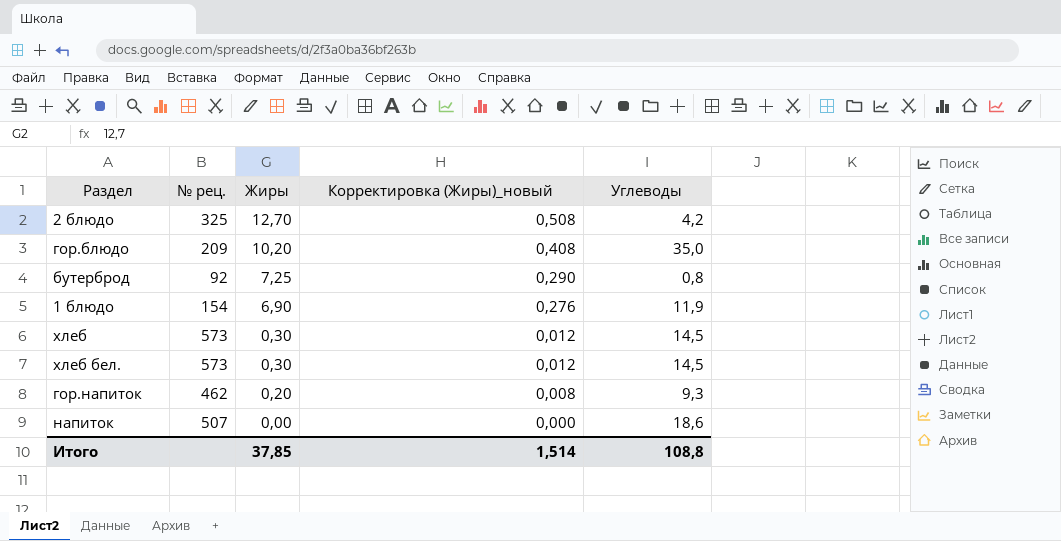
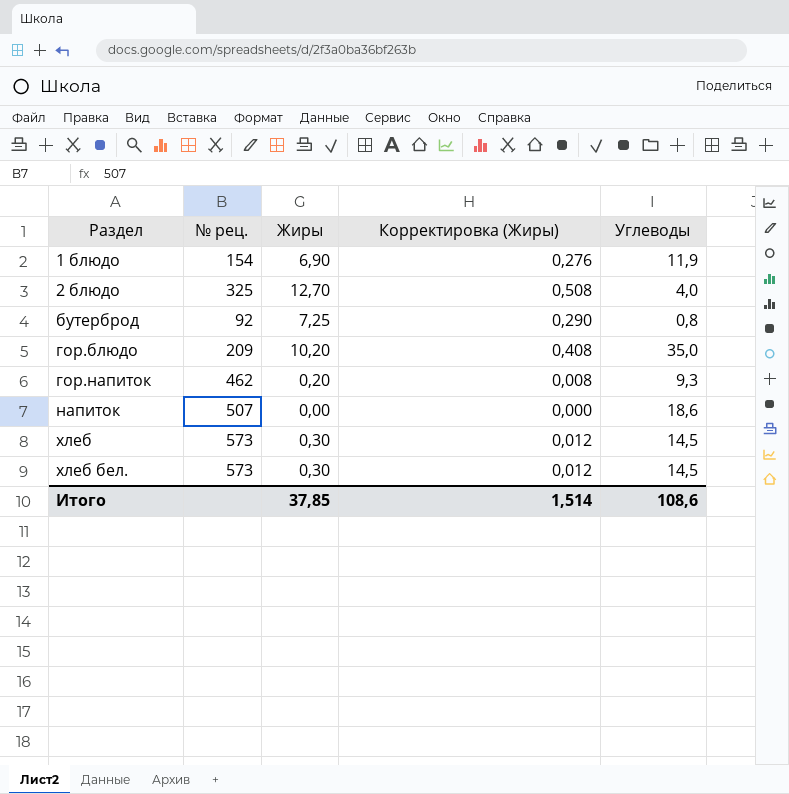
row order: Жиры descending -> Раздел ascending
column name: Корректировка (Жиры)_новый -> Корректировка (Жиры)
2 блюдо | Углеводы: 4,2 -> 4,0
Итого | Углеводы: 108,8 -> 108,6

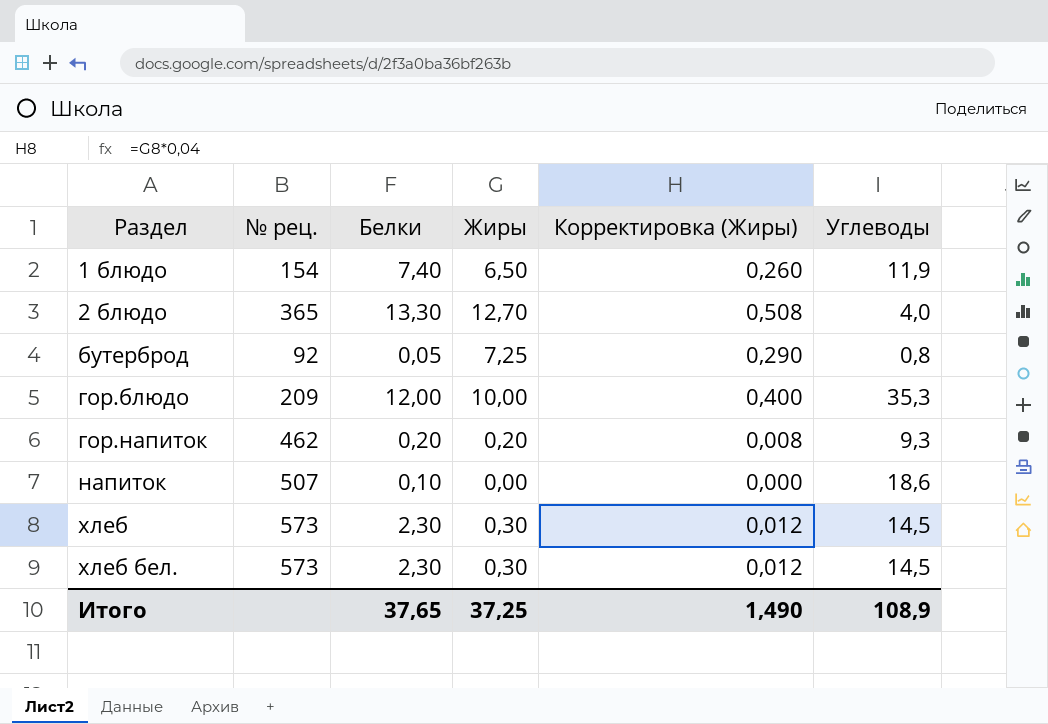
column Белки | position: none -> 3
1 блюдо | Жиры: 6,90 -> 6,50
1 блюдо | Корректировка (Жиры): 0,276 -> 0,260
2 блюдо | № рец.: 325 -> 365
гор.блюдо | Жиры: 10,20 -> 10,00
гор.блюдо | Корректировка (Жиры): 0,408 -> 0,400
гор.блюдо | Углеводы: 35,0 -> 35,3
Итого | Жиры: 37,85 -> 37,25
Итого | Корректировка (Жиры): 1,514 -> 1,490
Итого | Углеводы: 108,6 -> 108,9

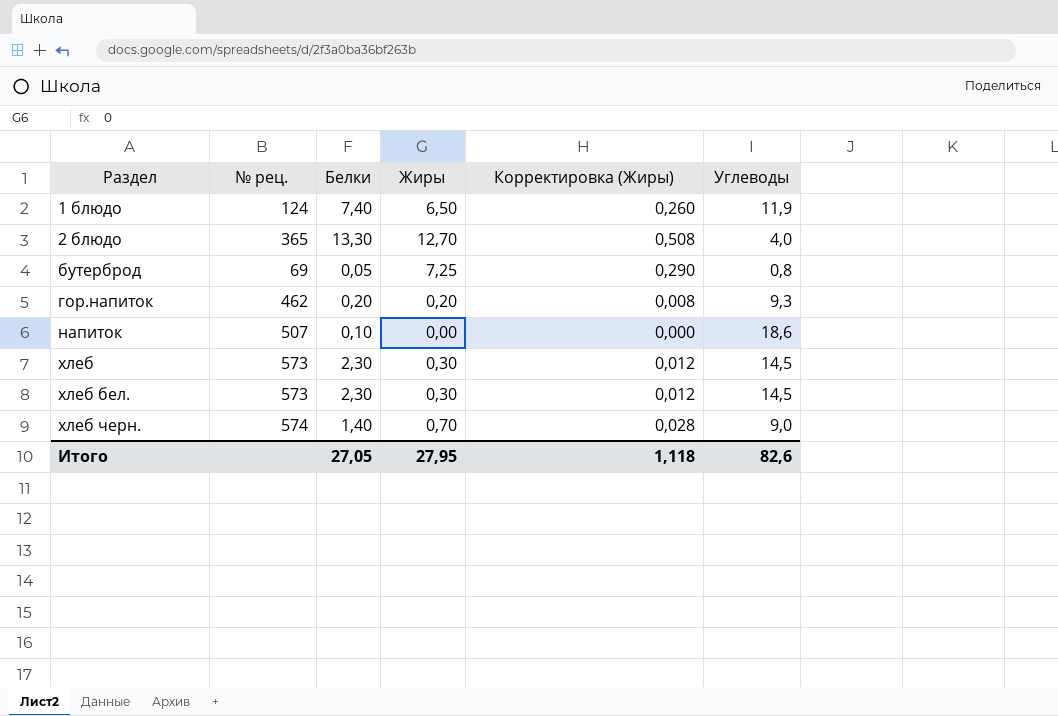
row гор.блюдо: 209 | 12,00 | 10,00 | 0,400 | 35,3 -> none
1 блюдо | № рец.: 154 -> 124
бутерброд | № рец.: 92 -> 69
row хлеб черн.: none -> 574 | 1,40 | 0,70 | 0,028 | 9,0
Итого | Белки: 37,65 -> 27,05
Итого | Жиры: 37,25 -> 27,95
Итого | Корректировка (Жиры): 1,490 -> 1,118
Итого | Углеводы: 108,9 -> 82,6

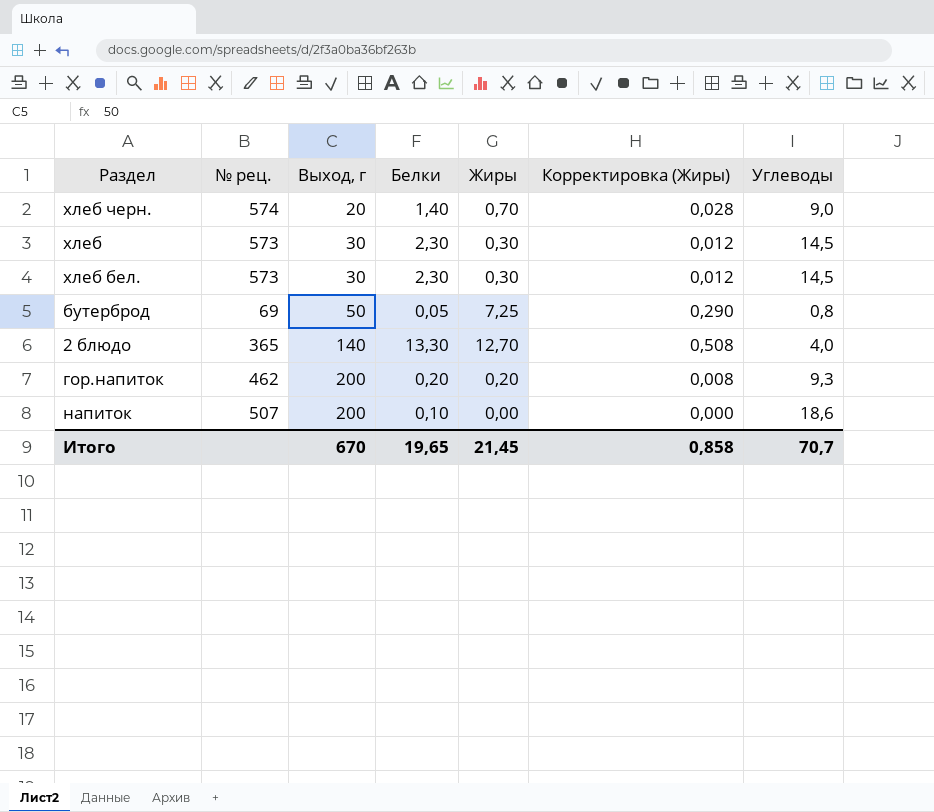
row order: Раздел ascending -> Выход, г ascending
column Выход, г | position: none -> 3
row 1 блюдо: 124 | 7,40 | 6,50 | 0,260 | 11,9 -> none
Итого | Белки: 27,05 -> 19,65
Итого | Жиры: 27,95 -> 21,45
Итого | Корректировка (Жиры): 1,118 -> 0,858
Итого | Углеводы: 82,6 -> 70,7

